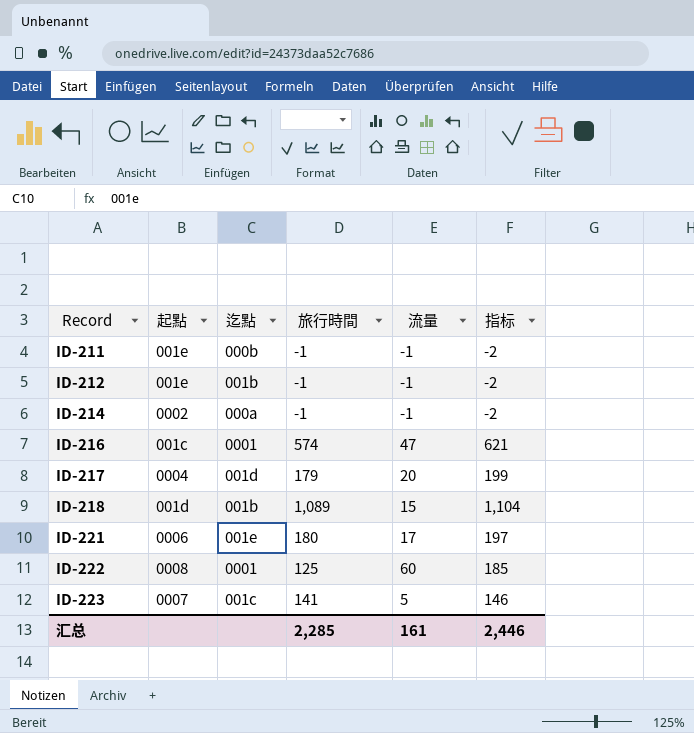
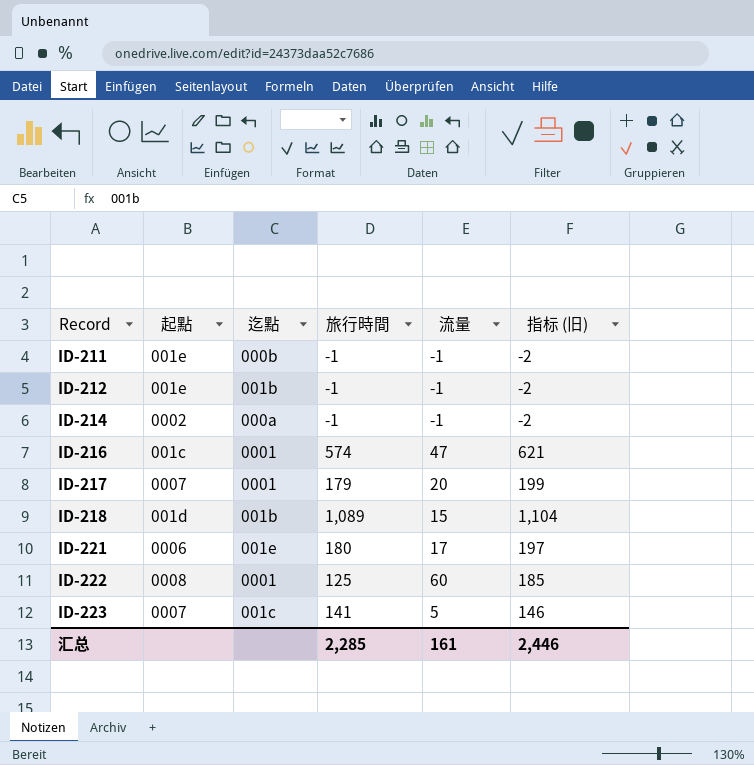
column name: 指标 -> 指标 (旧)
ID-217 | 起點: 0004 -> 0007
ID-217 | 迄點: 001d -> 0001

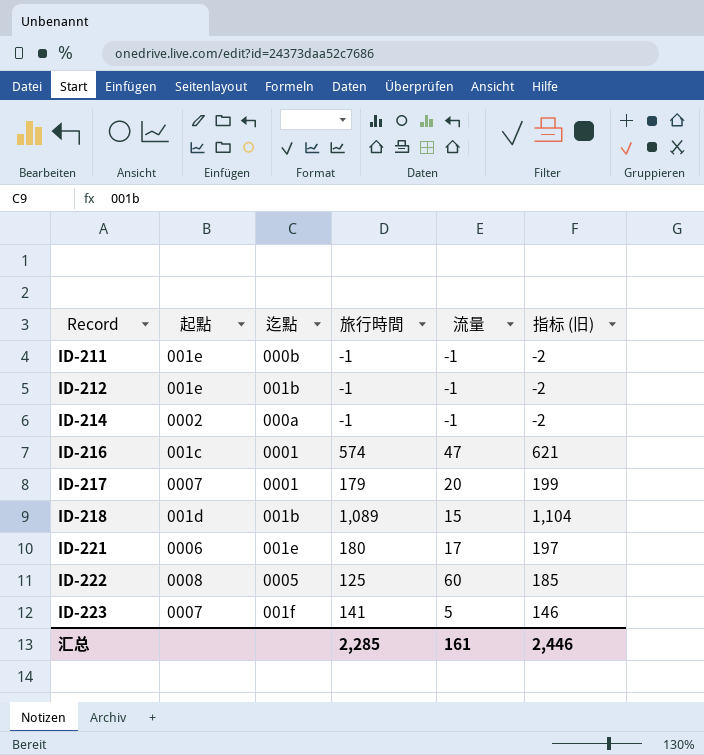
ID-222 | 迄點: 0001 -> 0005
ID-223 | 迄點: 001c -> 001f

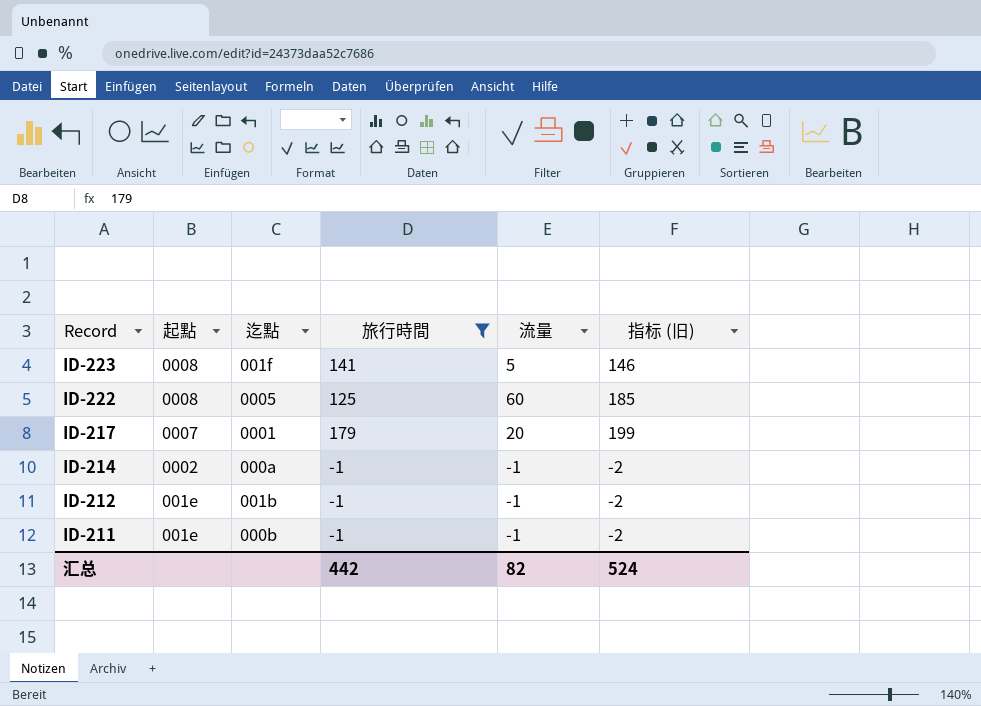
filter: none -> 旅行時間 <= 179
row order: Record ascending -> Record descending
ID-223 | 起點: 0007 -> 0008
汇总 | 旅行時間: 2,285 -> 442
汇总 | 流量: 161 -> 82
汇总 | 指标 (旧): 2,446 -> 524

